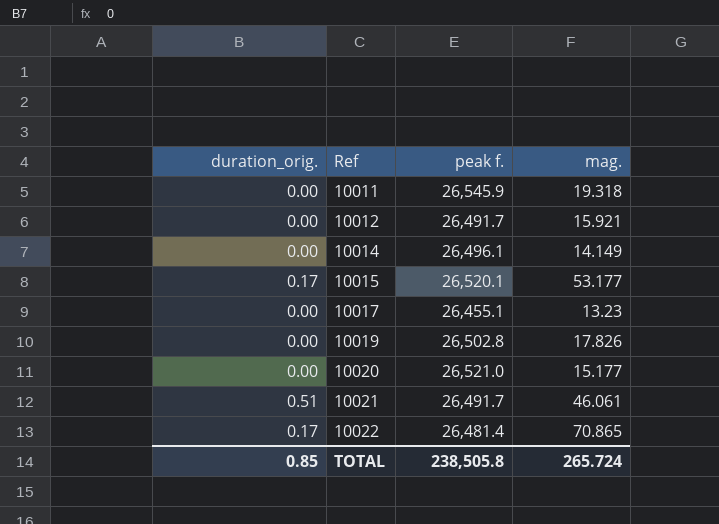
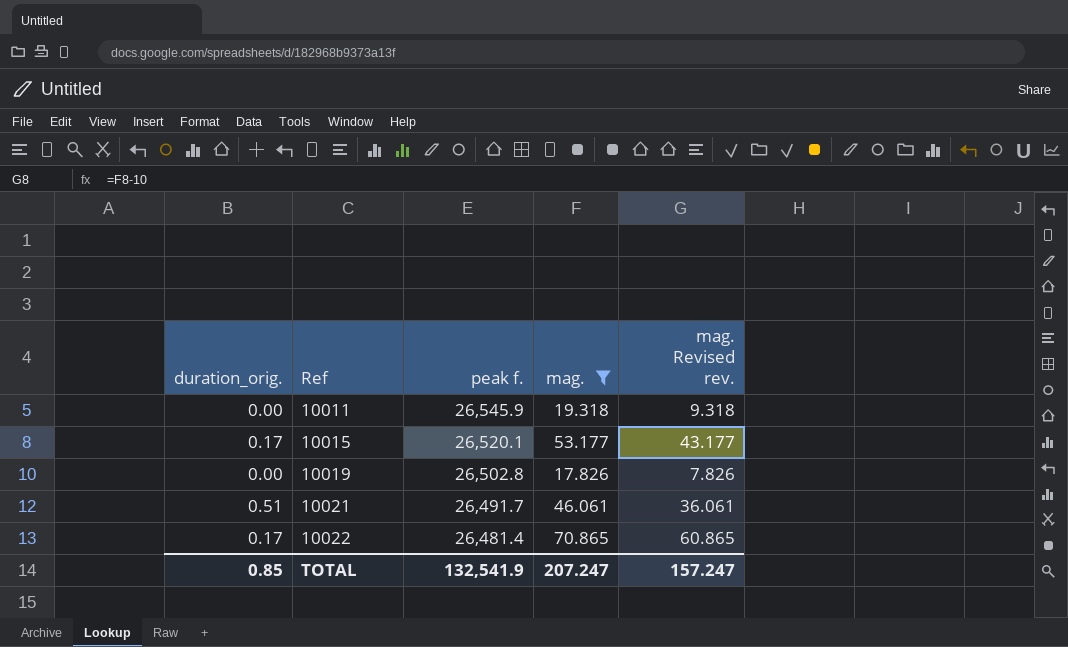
filter: none -> mag. >= 17.826
column mag. Revised rev. | formula: none -> [mag.] - 10
TOTAL | peak f.: 238,505.8 -> 132,541.9
TOTAL | mag.: 265.724 -> 207.247

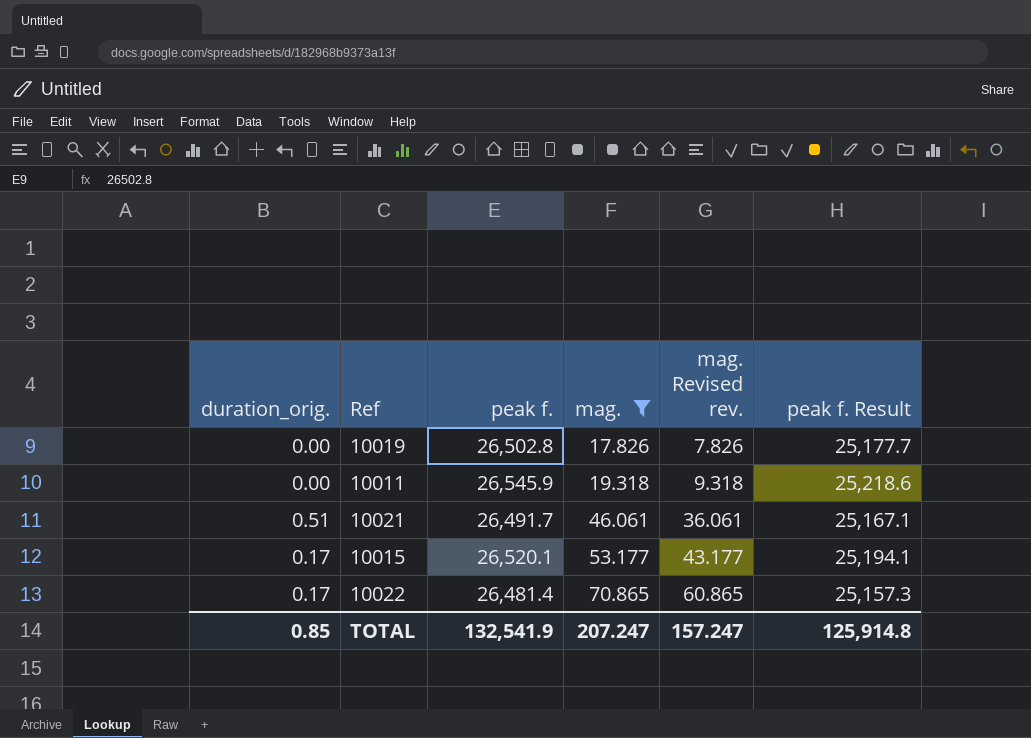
row order: Ref ascending -> mag. ascending
column peak f. Result | formula: none -> [peak f.] * 0.95

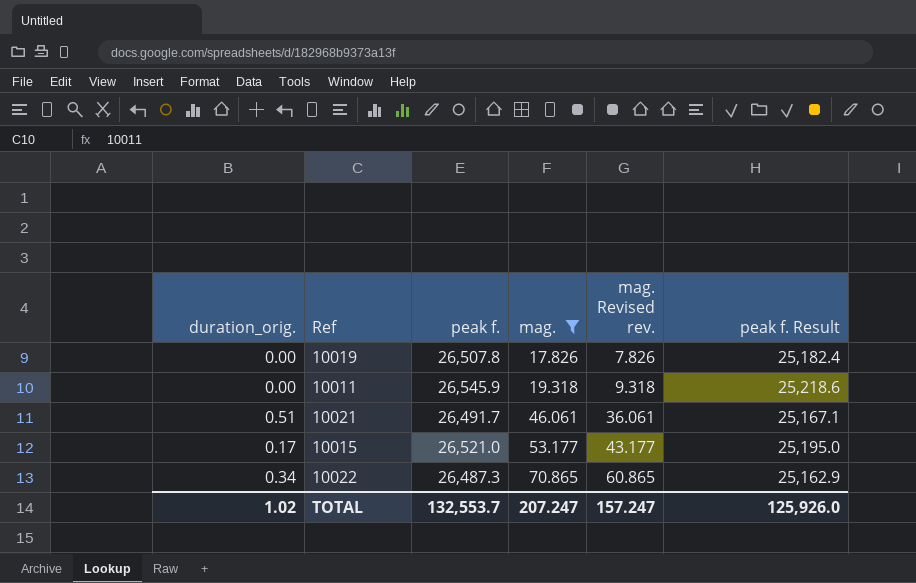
10019 | peak f.: 26,502.8 -> 26,507.8
10019 | peak f. Result: 25,177.7 -> 25,182.4
10015 | peak f.: 26,520.1 -> 26,521.0
10015 | peak f. Result: 25,194.1 -> 25,195.0
10022 | duration_orig.: 0.17 -> 0.34
10022 | peak f.: 26,481.4 -> 26,487.3
10022 | peak f. Result: 25,157.3 -> 25,162.9
TOTAL | duration_orig.: 0.85 -> 1.02
TOTAL | peak f.: 132,541.9 -> 132,553.7
TOTAL | peak f. Result: 125,914.8 -> 125,926.0

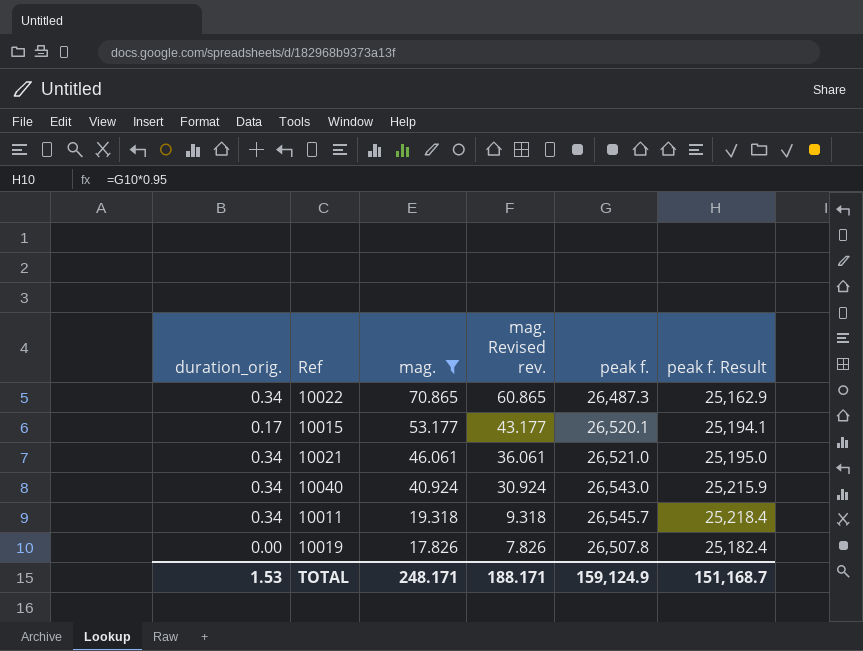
row order: mag. ascending -> mag. descending
column peak f. | position: 3 -> 5
10015 | peak f.: 26,521.0 -> 26,520.1
10015 | peak f. Result: 25,195.0 -> 25,194.1
10021 | duration_orig.: 0.51 -> 0.34
10021 | peak f.: 26,491.7 -> 26,521.0
10021 | peak f. Result: 25,167.1 -> 25,195.0
row 10040: none -> 0.34 | 40.924 | 30.924 | 26,543.0 | 25,215.9
10011 | duration_orig.: 0.00 -> 0.34
10011 | peak f.: 26,545.9 -> 26,545.7
10011 | peak f. Result: 25,218.6 -> 25,218.4
TOTAL | duration_orig.: 1.02 -> 1.53
TOTAL | mag.: 207.247 -> 248.171
TOTAL | mag. Revised rev.: 157.247 -> 188.171
TOTAL | peak f.: 132,553.7 -> 159,124.9
TOTAL | peak f. Result: 125,926.0 -> 151,168.7

